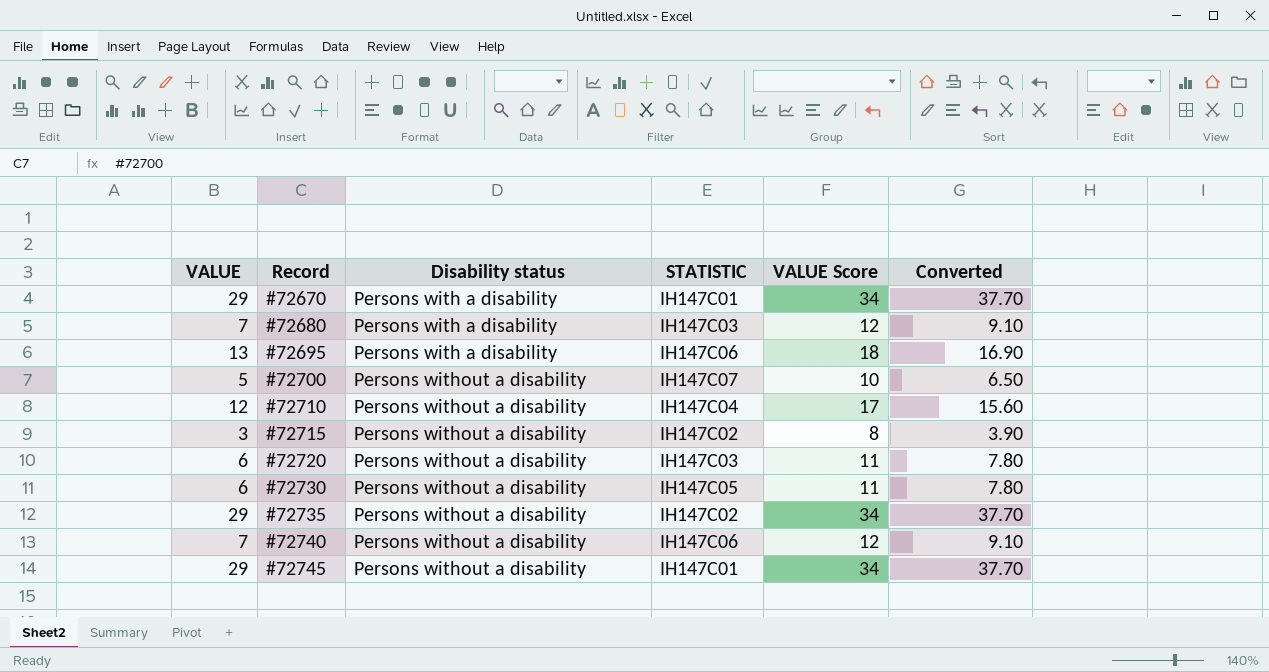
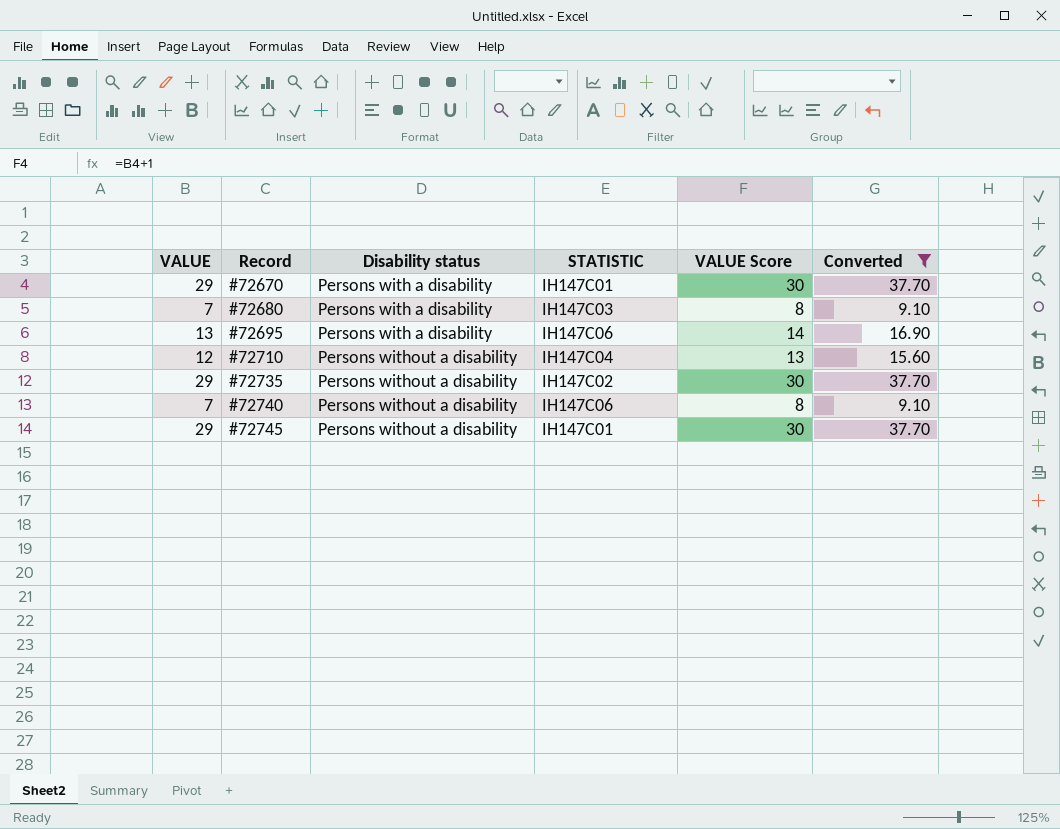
filter: none -> Converted >= 9.10
column VALUE Score | formula: [VALUE] + 5 -> [VALUE] + 1

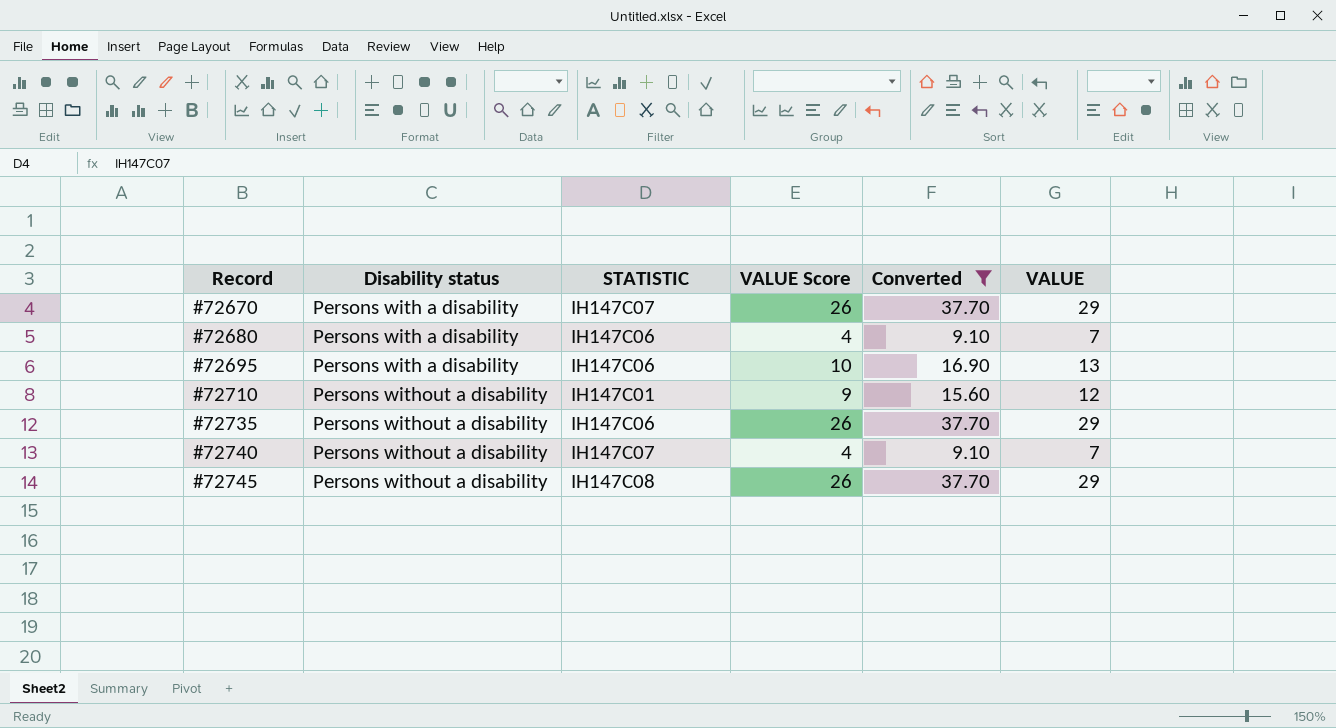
column VALUE Score | formula: [VALUE] + 1 -> [VALUE] - 3
column VALUE | position: 1 -> 6
#72670 | STATISTIC: IH147C01 -> IH147C07
#72680 | STATISTIC: IH147C03 -> IH147C06
#72710 | STATISTIC: IH147C04 -> IH147C01
#72735 | STATISTIC: IH147C02 -> IH147C06
#72740 | STATISTIC: IH147C06 -> IH147C07
#72745 | STATISTIC: IH147C01 -> IH147C08

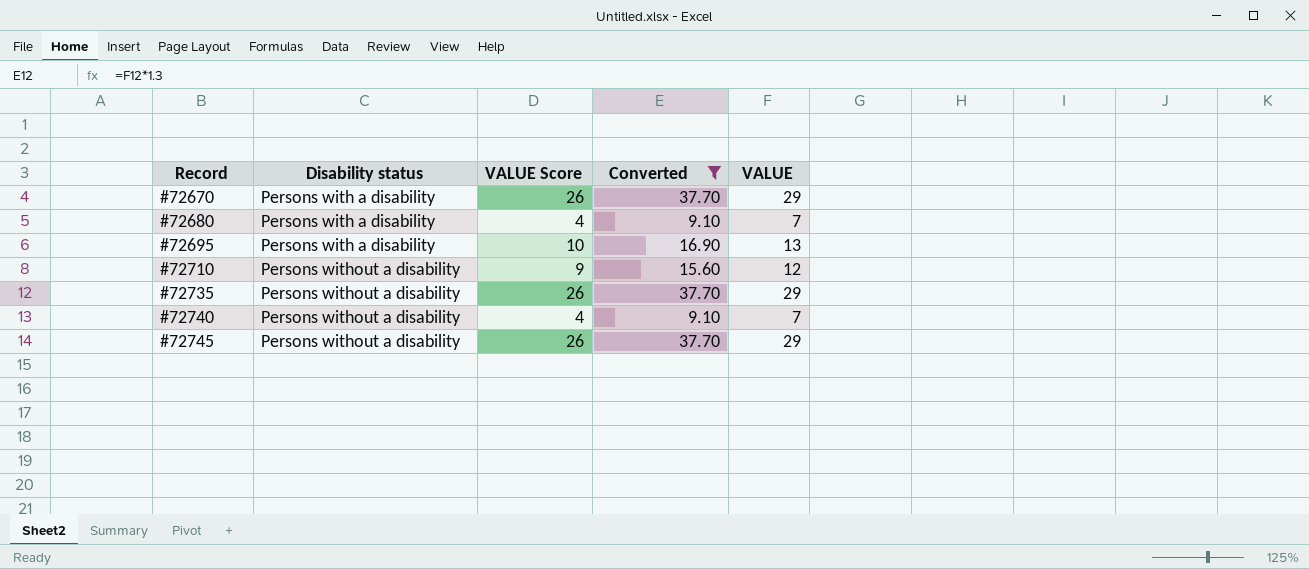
column STATISTIC | position: 3 -> none

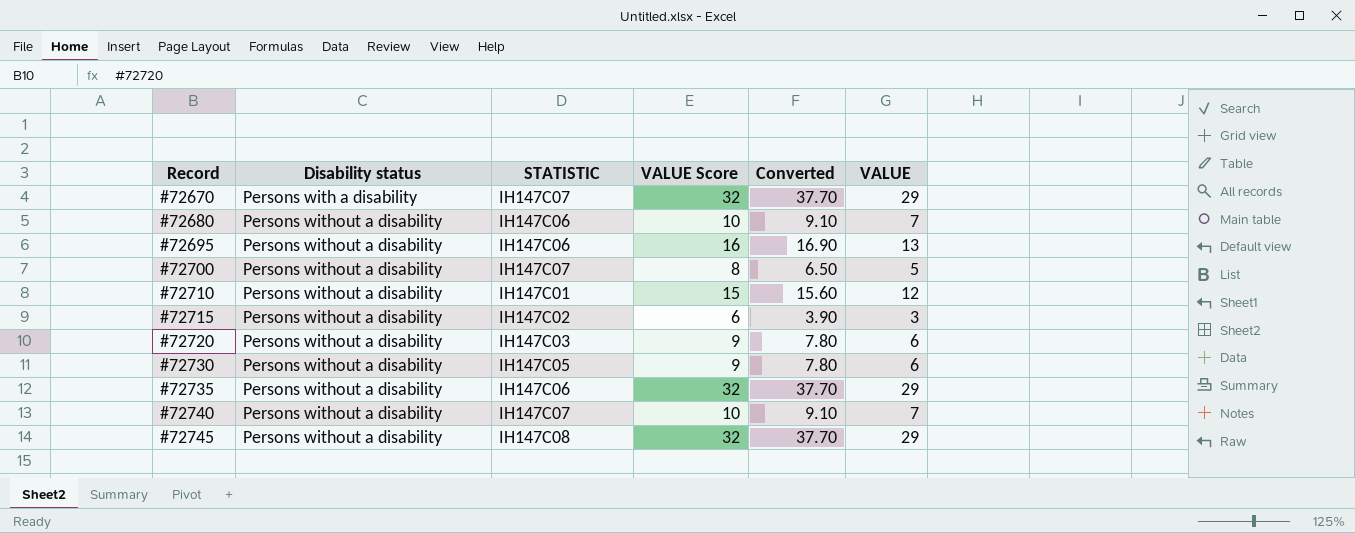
filter: Converted >= 9.10 -> none
column STATISTIC | position: none -> 3
column VALUE Score | formula: [VALUE] - 3 -> [VALUE] + 3
#72680 | Disability status: Persons with a disability -> Persons without a disability
#72695 | Disability status: Persons with a disability -> Persons without a disability

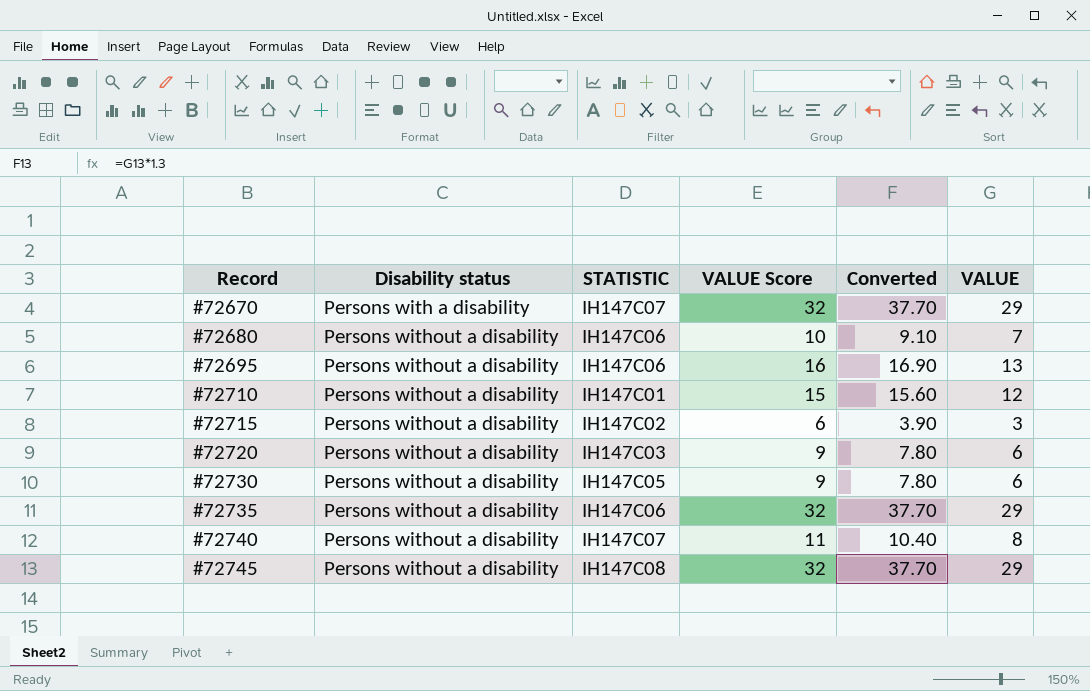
row #72700: Persons without a disability | IH147C07 | 8 | 6.50 | 5 -> none
#72740 | VALUE Score: 10 -> 11
#72740 | Converted: 9.10 -> 10.40
#72740 | VALUE: 7 -> 8

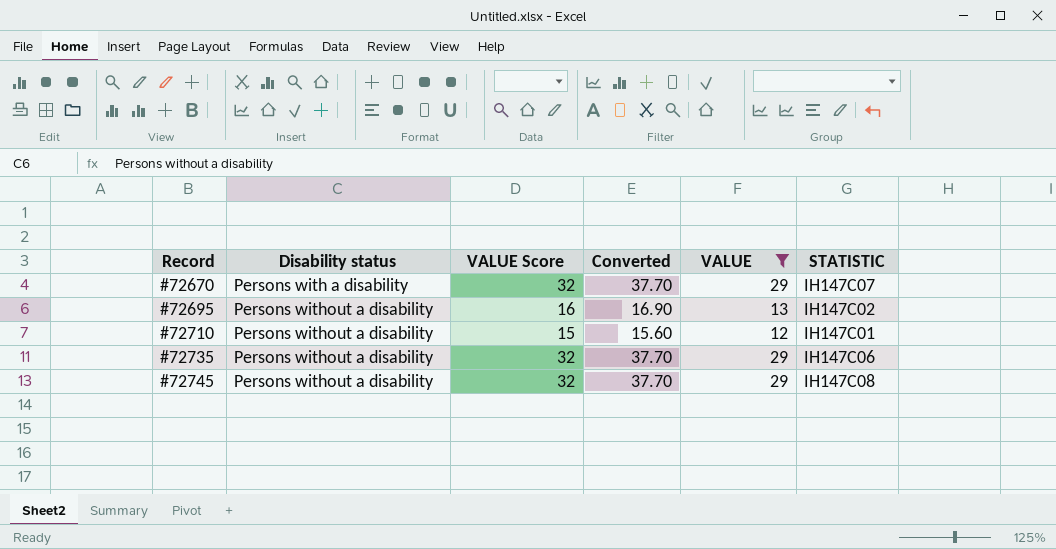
filter: none -> VALUE >= 12
column STATISTIC | position: 3 -> 6
#72695 | STATISTIC: IH147C06 -> IH147C02

